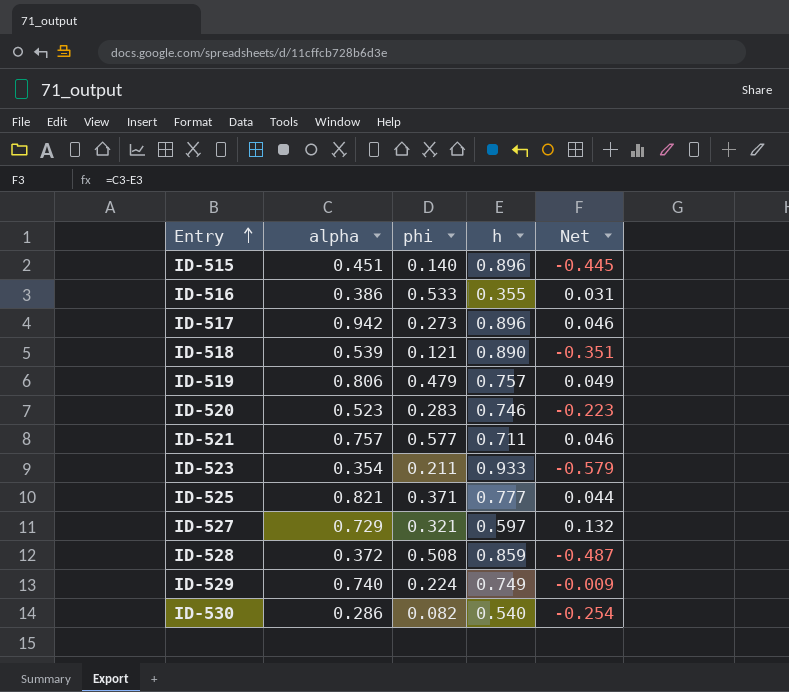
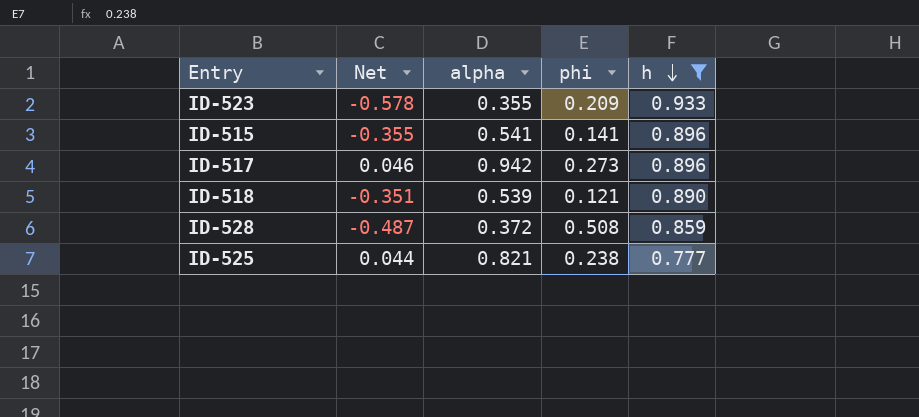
filter: none -> h >= 0.777
row order: Entry ascending -> h descending
column Net | position: 5 -> 2
ID-523 | Net: -0.579 -> -0.578
ID-523 | alpha: 0.354 -> 0.355
ID-523 | phi: 0.211 -> 0.209
ID-515 | Net: -0.445 -> -0.355
ID-515 | alpha: 0.451 -> 0.541
ID-515 | phi: 0.140 -> 0.141
ID-525 | phi: 0.371 -> 0.238

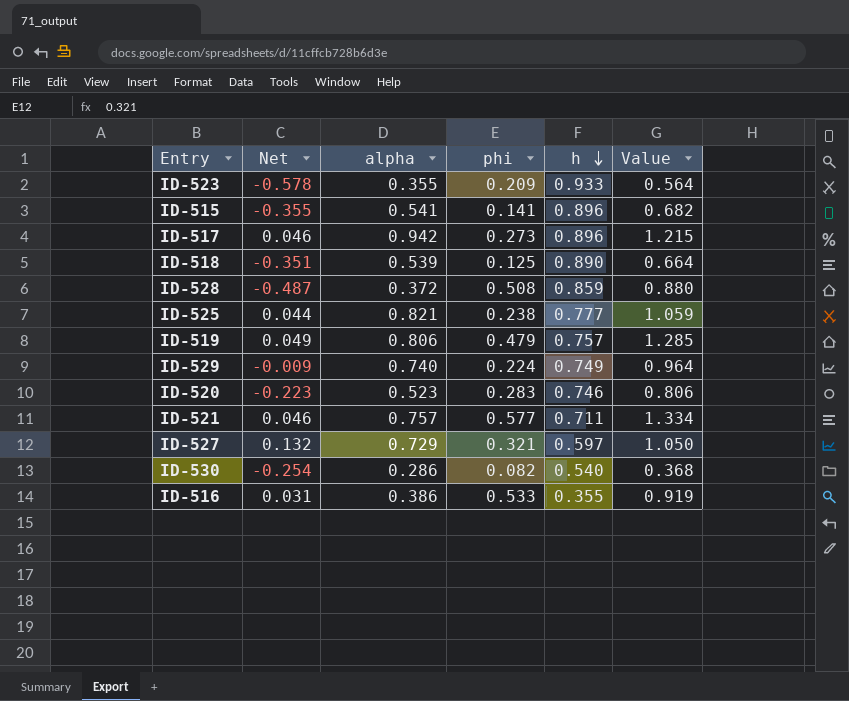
filter: h >= 0.777 -> none
column Value | formula: none -> [alpha] + [phi]
ID-518 | phi: 0.121 -> 0.125

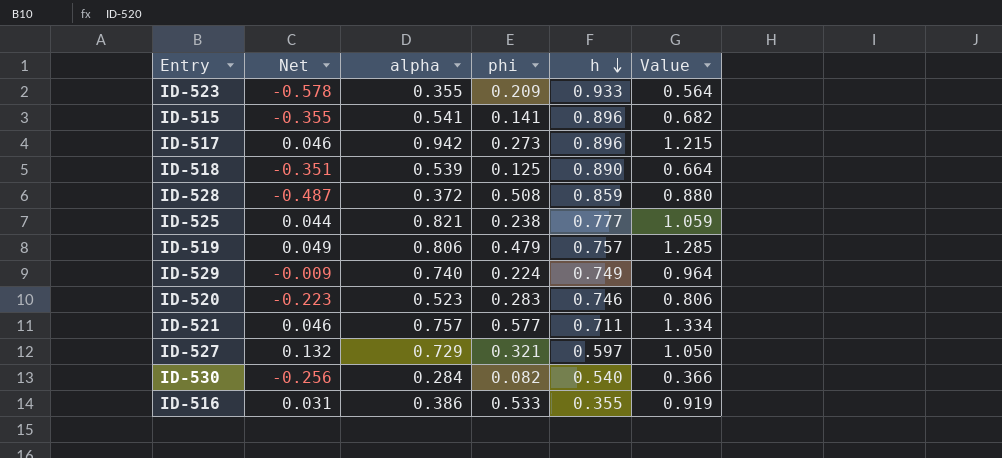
ID-530 | Net: -0.254 -> -0.256
ID-530 | alpha: 0.286 -> 0.284
ID-530 | Value: 0.368 -> 0.366

